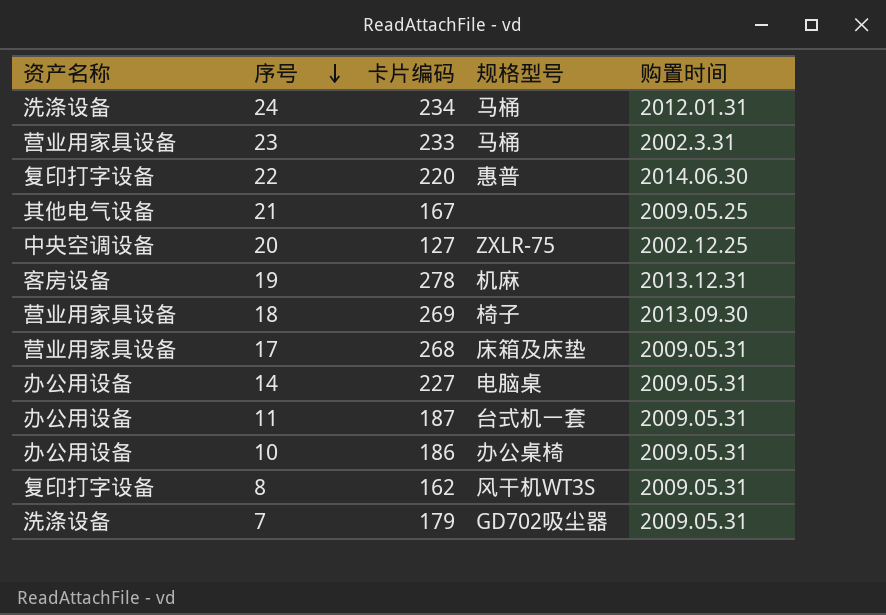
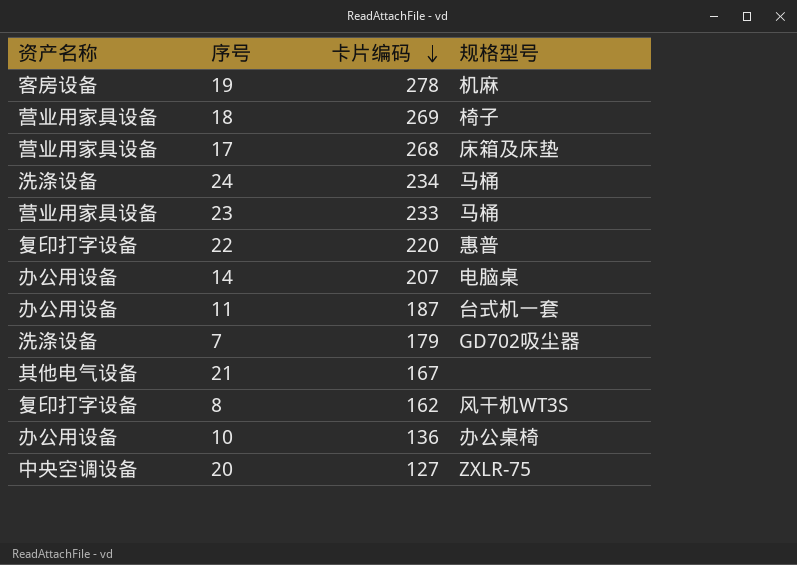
row order: 序号 descending -> 卡片编码 descending
column 购置时间 | position: 5 -> none
14 | 卡片编码: 227 -> 207
10 | 卡片编码: 186 -> 136

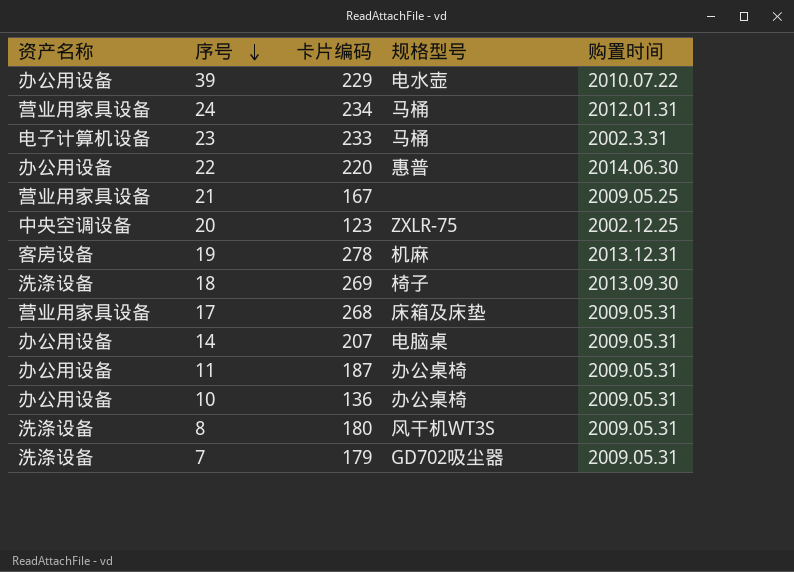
row order: 卡片编码 descending -> 序号 descending
column 购置时间 | position: none -> 5
row 39: none -> 办公用设备 | 229 | 电水壶 | 2010.07.22
24 | 资产名称: 洗涤设备 -> 营业用家具设备
23 | 资产名称: 营业用家具设备 -> 电子计算机设备
22 | 资产名称: 复印打字设备 -> 办公用设备
21 | 资产名称: 其他电气设备 -> 营业用家具设备
20 | 卡片编码: 127 -> 123
18 | 资产名称: 营业用家具设备 -> 洗涤设备
11 | 规格型号: 台式机一套 -> 办公桌椅
8 | 资产名称: 复印打字设备 -> 洗涤设备
8 | 卡片编码: 162 -> 180

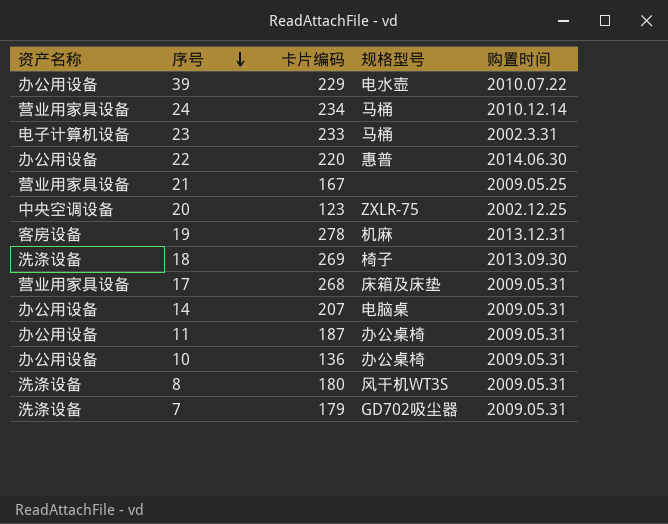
24 | 购置时间: 2012.01.31 -> 2010.12.14

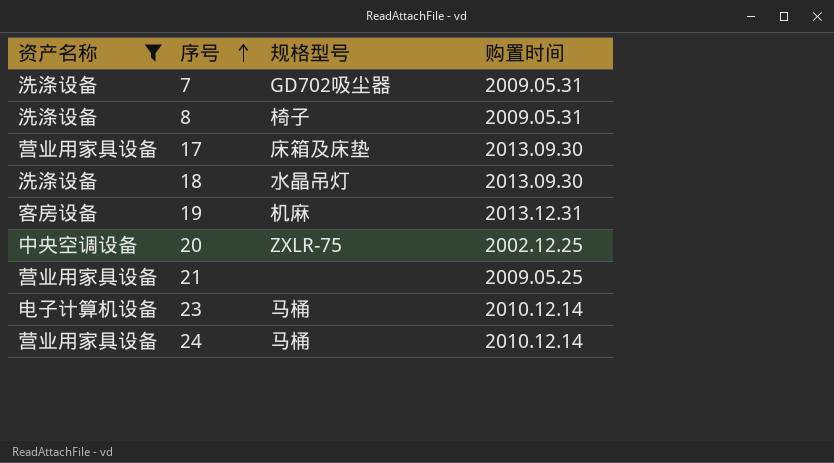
filter: none -> 资产名称 != 办公用设备
row order: 序号 descending -> 序号 ascending
column 卡片编码 | position: 3 -> none
8 | 规格型号: 风干机WT3S -> 椅子
17 | 购置时间: 2009.05.31 -> 2013.09.30
18 | 规格型号: 椅子 -> 水晶吊灯
23 | 购置时间: 2002.3.31 -> 2010.12.14

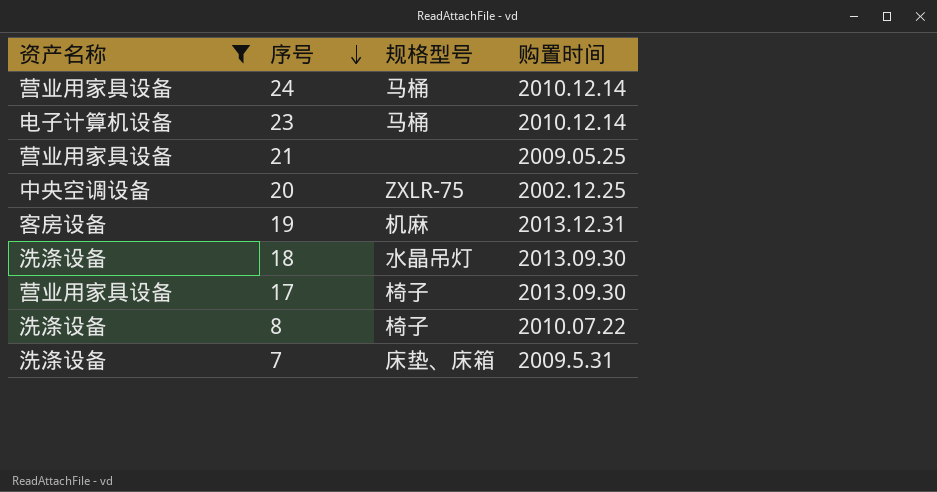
row order: 序号 ascending -> 序号 descending
17 | 规格型号: 床箱及床垫 -> 椅子
8 | 购置时间: 2009.05.31 -> 2010.07.22
7 | 规格型号: GD702吸尘器 -> 床垫、床箱
7 | 购置时间: 2009.05.31 -> 2009.5.31

